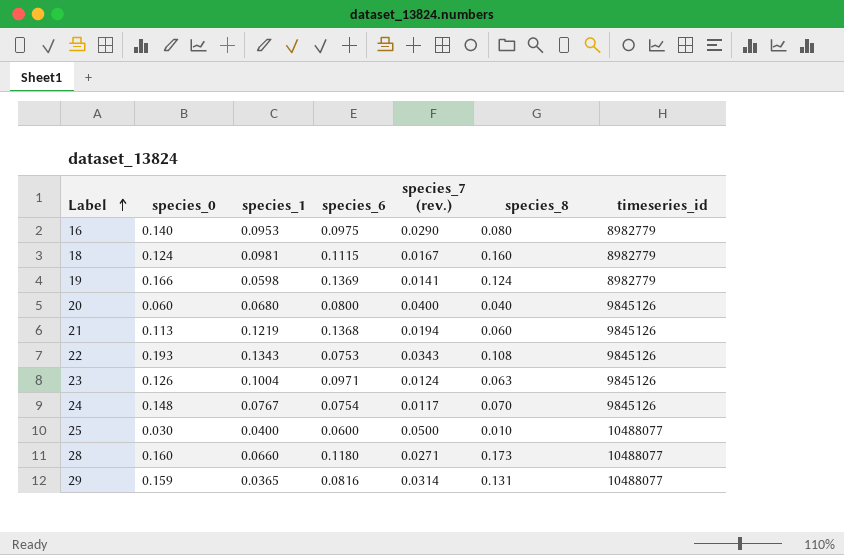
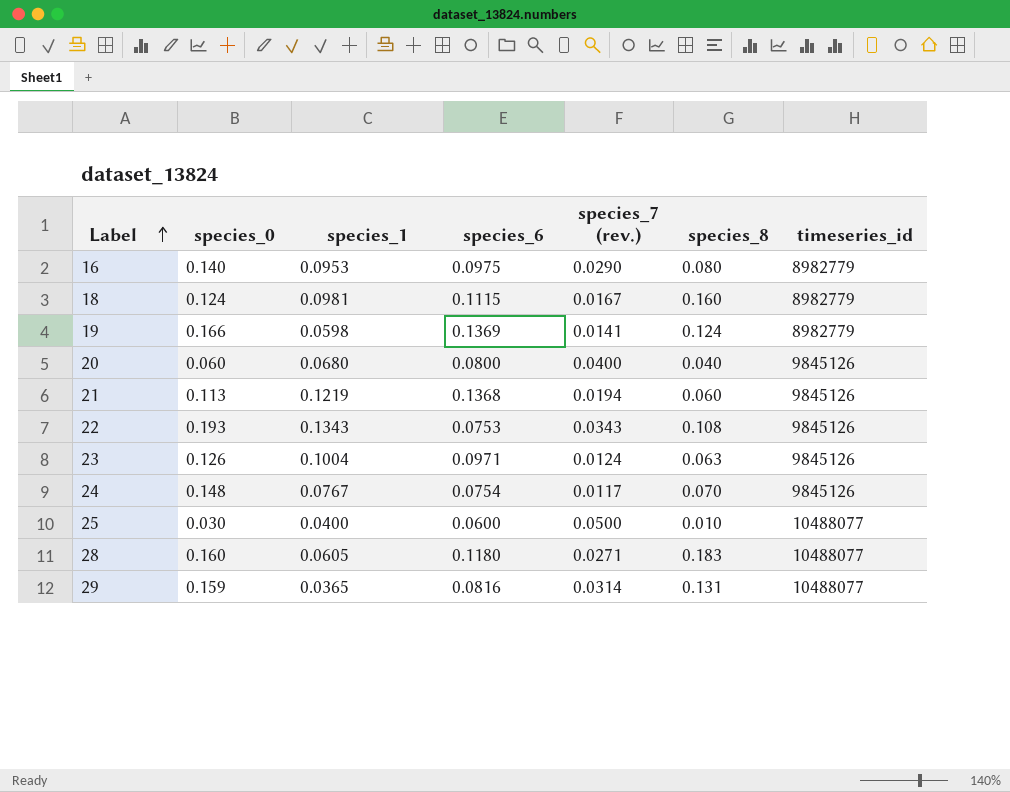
28 | species_1: 0.0660 -> 0.0605
28 | species_8: 0.173 -> 0.183

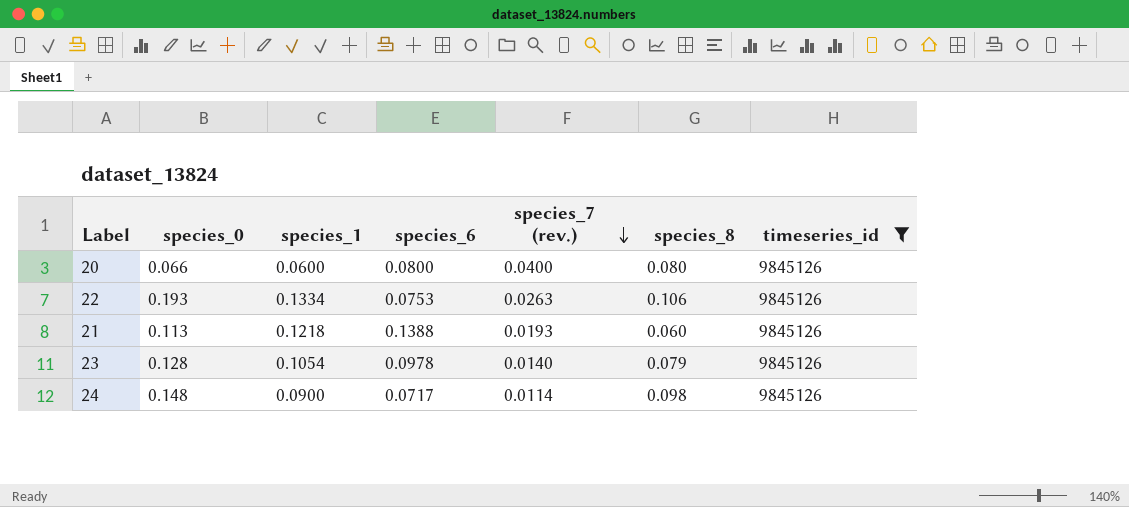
filter: none -> timeseries_id = 9845126
row order: Label ascending -> species_7 (rev.) descending
20 | species_0: 0.060 -> 0.066
20 | species_1: 0.0680 -> 0.0600
20 | species_8: 0.040 -> 0.080
22 | species_1: 0.1343 -> 0.1334
22 | species_7 (rev.): 0.0343 -> 0.0263
22 | species_8: 0.108 -> 0.106
21 | species_1: 0.1219 -> 0.1218
21 | species_6: 0.1368 -> 0.1388
21 | species_7 (rev.): 0.0194 -> 0.0193
23 | species_0: 0.126 -> 0.128
23 | species_1: 0.1004 -> 0.1054
23 | species_6: 0.0971 -> 0.0978
23 | species_7 (rev.): 0.0124 -> 0.0140
23 | species_8: 0.063 -> 0.079
24 | species_1: 0.0767 -> 0.0900
24 | species_6: 0.0754 -> 0.0717
24 | species_7 (rev.): 0.0117 -> 0.0114
24 | species_8: 0.070 -> 0.098

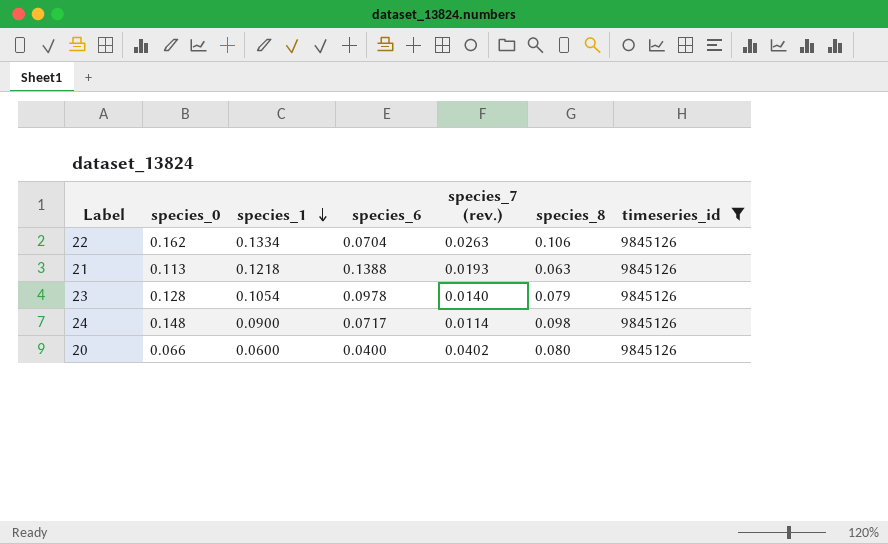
row order: species_7 (rev.) descending -> species_1 descending
22 | species_0: 0.193 -> 0.162
22 | species_6: 0.0753 -> 0.0704
21 | species_8: 0.060 -> 0.063
20 | species_6: 0.0800 -> 0.0400
20 | species_7 (rev.): 0.0400 -> 0.0402

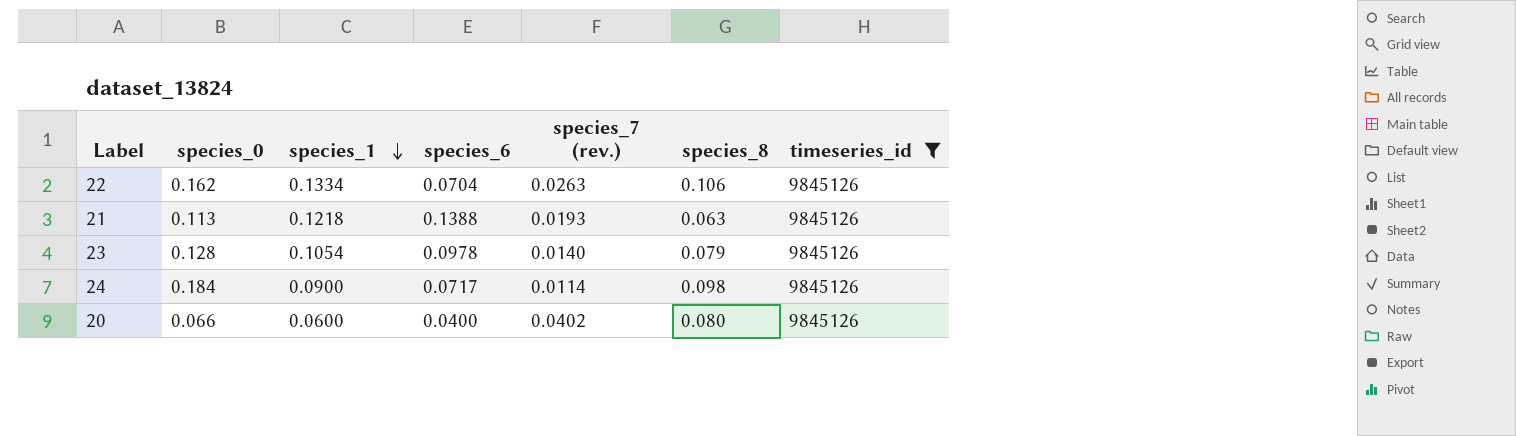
24 | species_0: 0.148 -> 0.184

